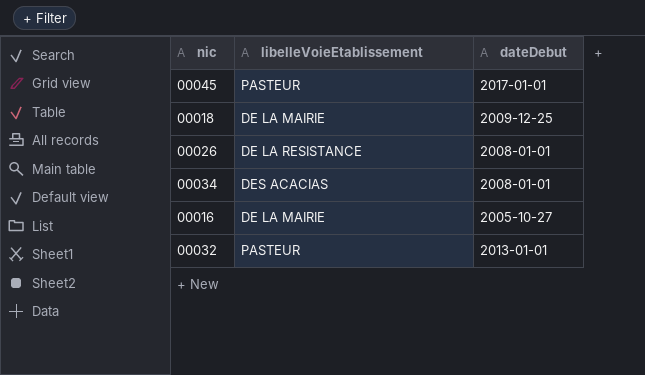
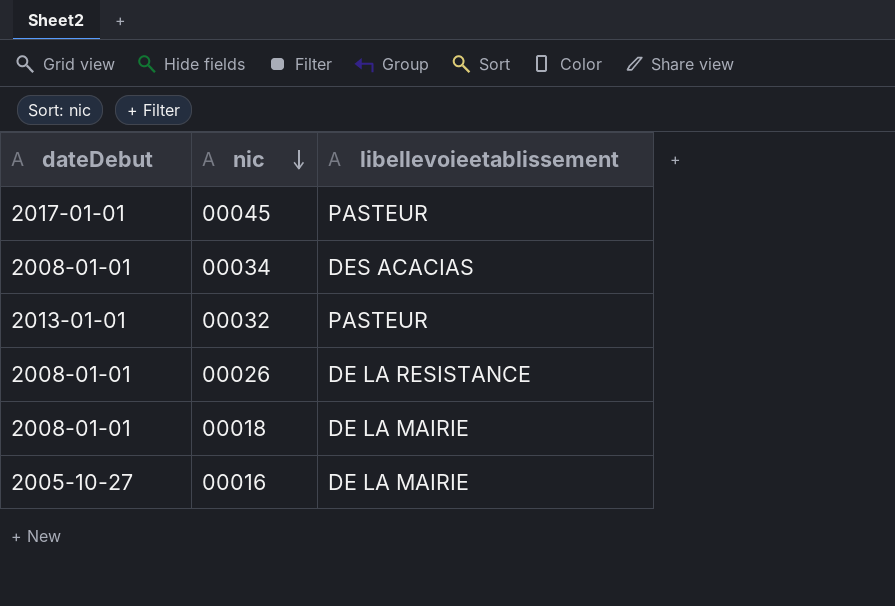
row order: none -> nic descending
column dateDebut | position: 3 -> 1
column name: libelleVoieEtablissement -> libellevoieetablissement
00018 | dateDebut: 2009-12-25 -> 2008-01-01

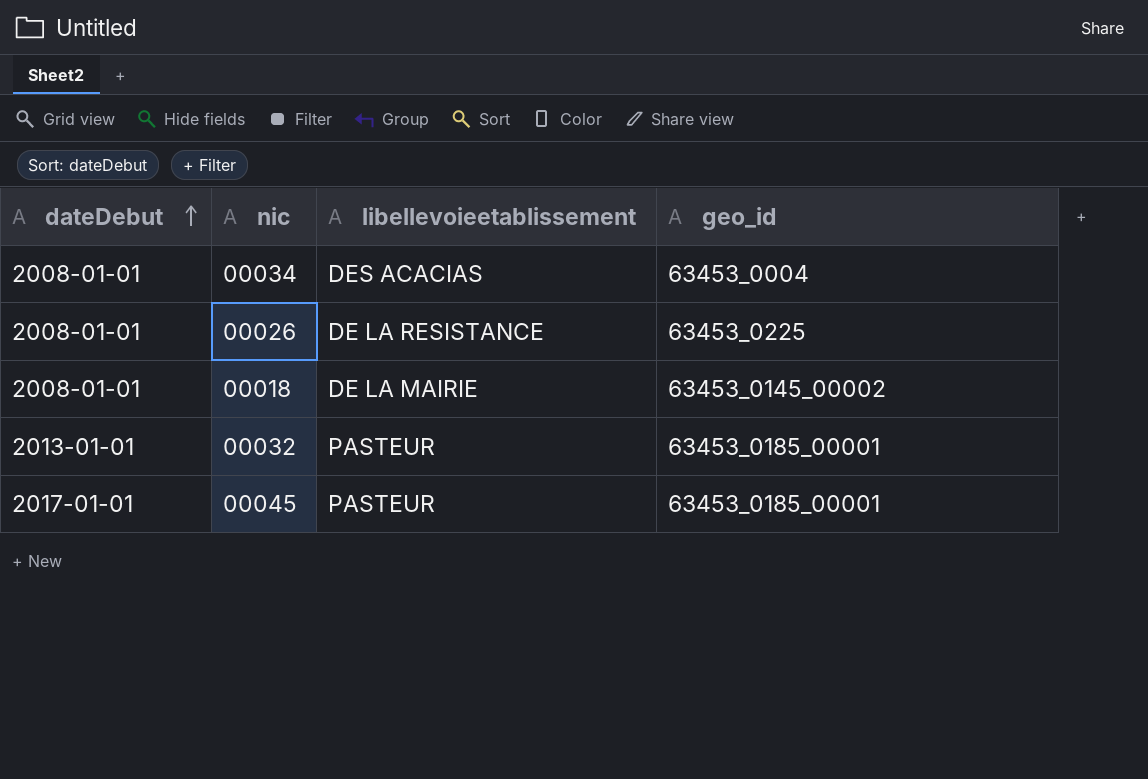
row order: nic descending -> dateDebut ascending
column geo_id | position: none -> 4
row 00016: 2005-10-27 | DE LA MAIRIE -> none

